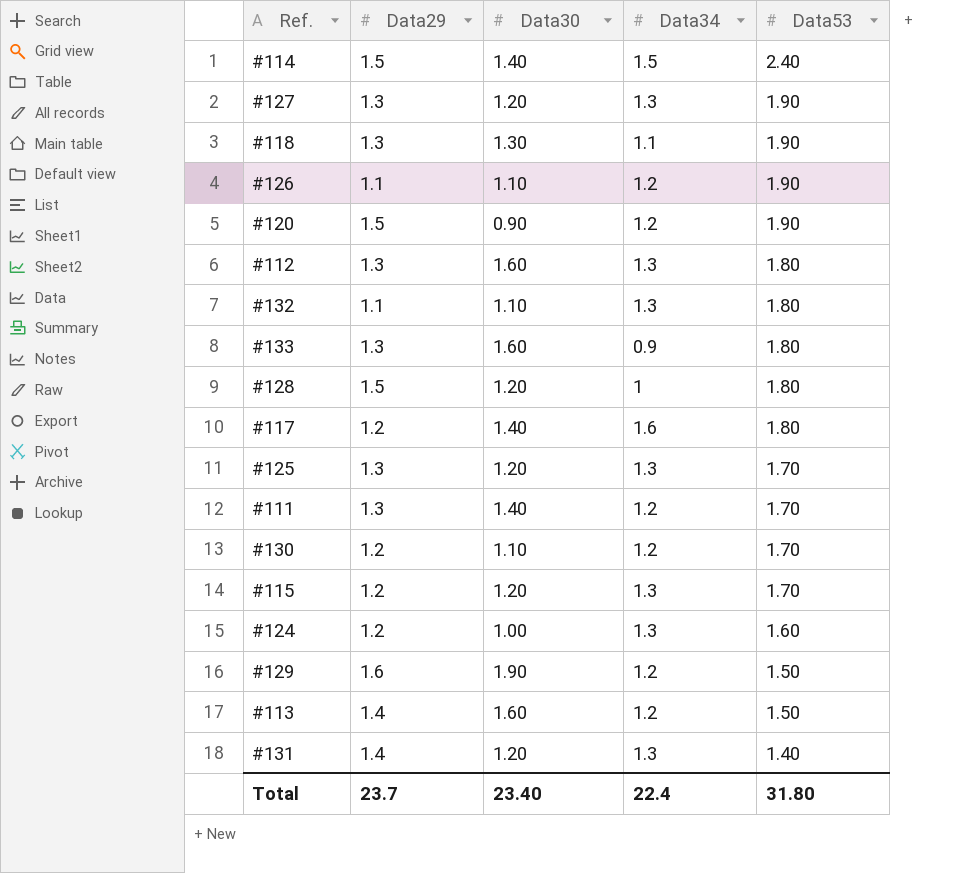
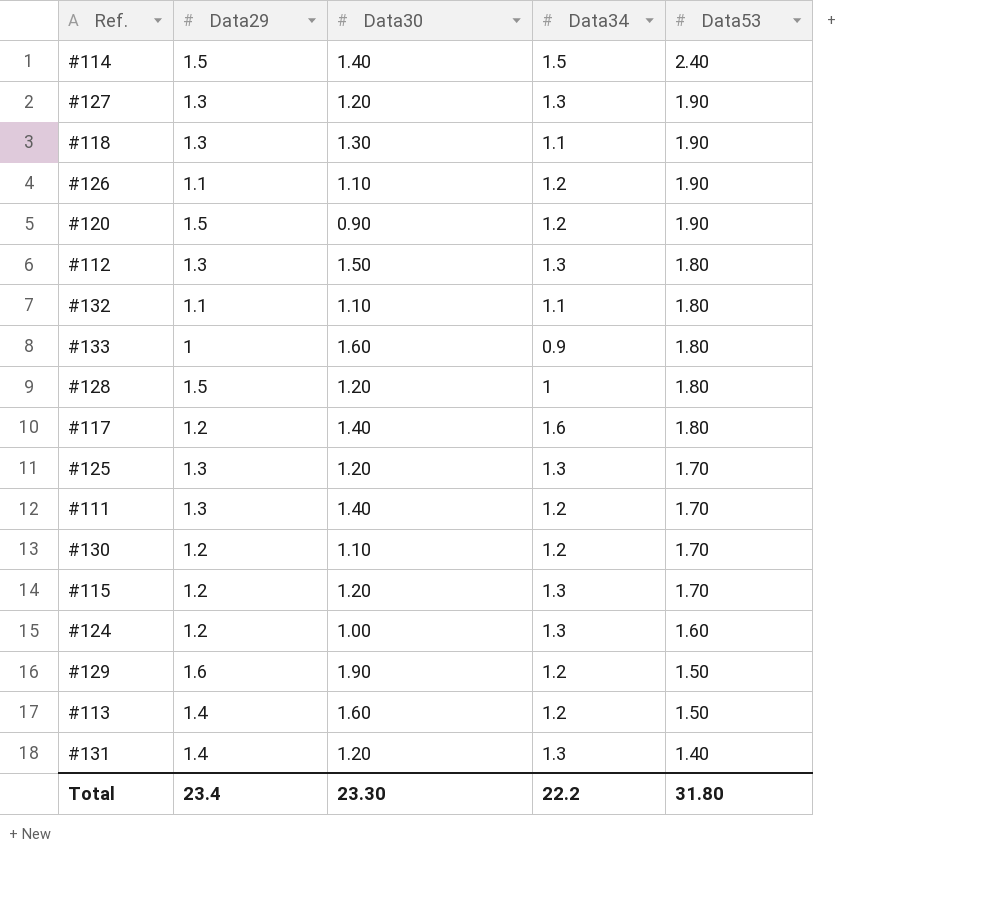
#112 | Data30: 1.60 -> 1.50
#132 | Data34: 1.3 -> 1.1
#133 | Data29: 1.3 -> 1
Total | Data29: 23.7 -> 23.4
Total | Data30: 23.40 -> 23.30
Total | Data34: 22.4 -> 22.2

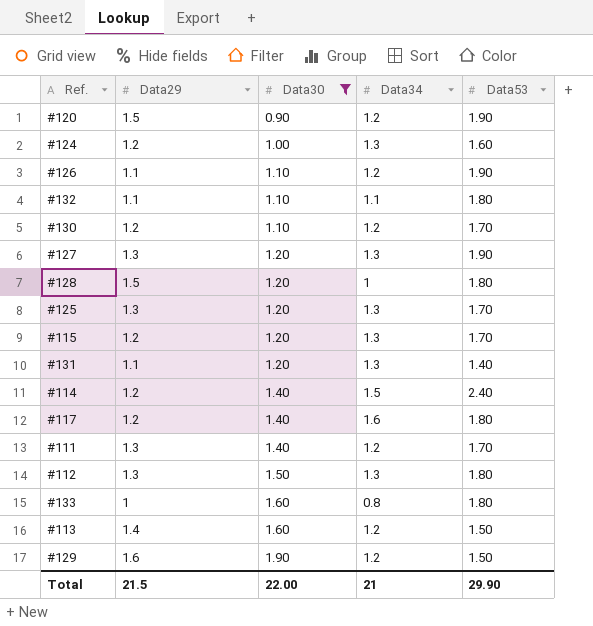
filter: none -> Data30 != 1.30
row order: Data53 descending -> Data30 ascending
#131 | Data29: 1.4 -> 1.1
#114 | Data29: 1.5 -> 1.2
#133 | Data34: 0.9 -> 0.8
Total | Data29: 23.4 -> 21.5
Total | Data30: 23.30 -> 22.00
Total | Data34: 22.2 -> 21
Total | Data53: 31.80 -> 29.90

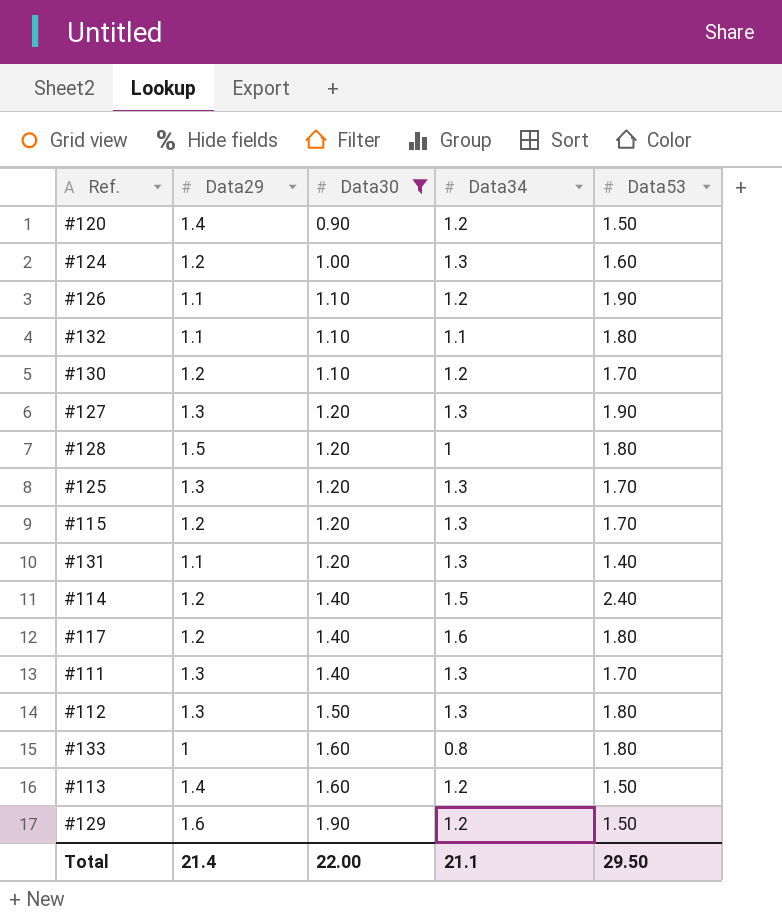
#120 | Data29: 1.5 -> 1.4
#120 | Data53: 1.90 -> 1.50
#111 | Data34: 1.2 -> 1.3
Total | Data29: 21.5 -> 21.4
Total | Data34: 21 -> 21.1
Total | Data53: 29.90 -> 29.50

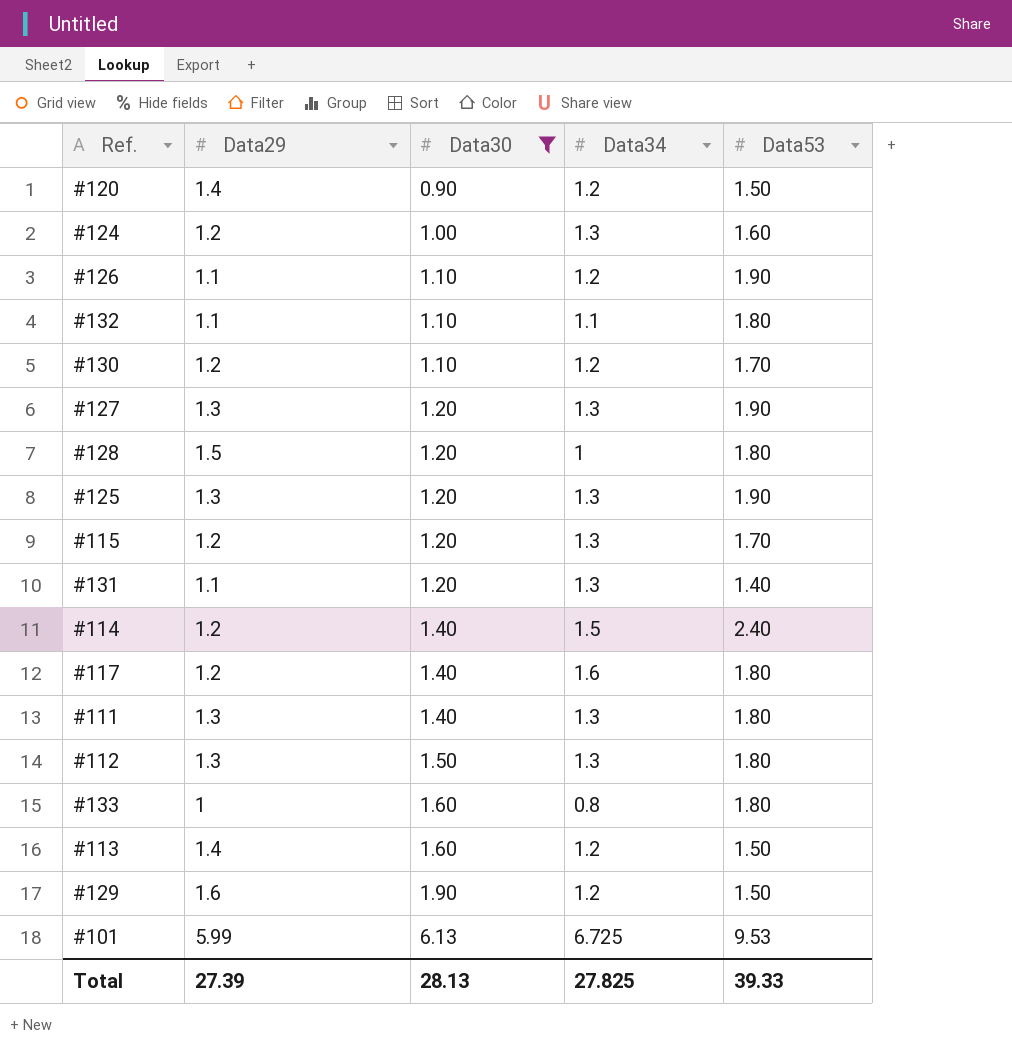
#125 | Data53: 1.70 -> 1.90
#111 | Data53: 1.70 -> 1.80
row #101: none -> 5.99 | 6.13 | 6.725 | 9.53
Total | Data29: 21.4 -> 27.39
Total | Data30: 22.00 -> 28.13
Total | Data34: 21.1 -> 27.825
Total | Data53: 29.50 -> 39.33

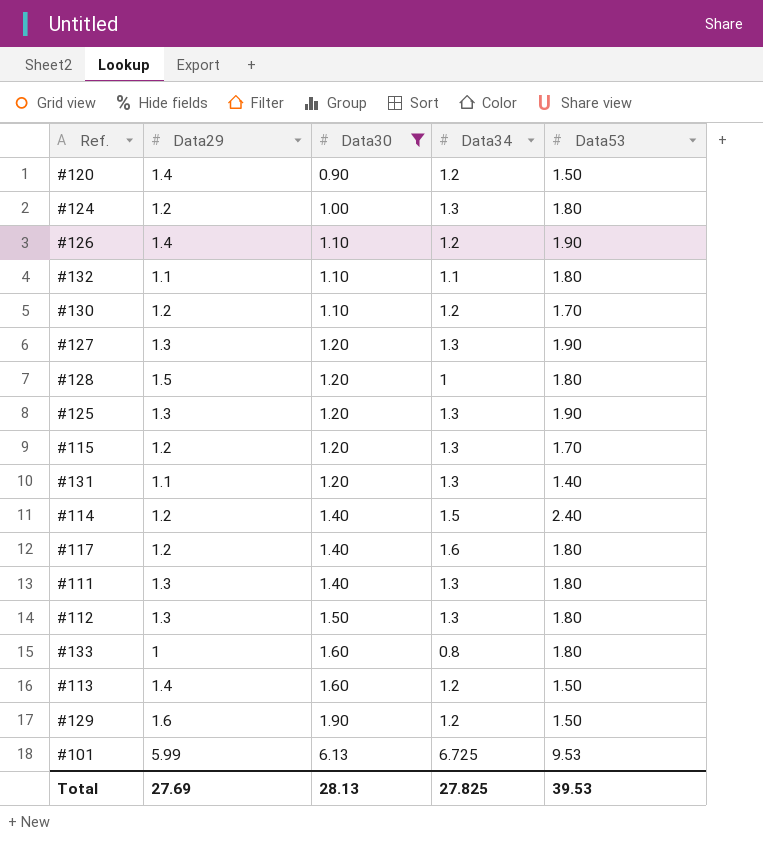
#124 | Data53: 1.60 -> 1.80
#126 | Data29: 1.1 -> 1.4
Total | Data29: 27.39 -> 27.69
Total | Data53: 39.33 -> 39.53

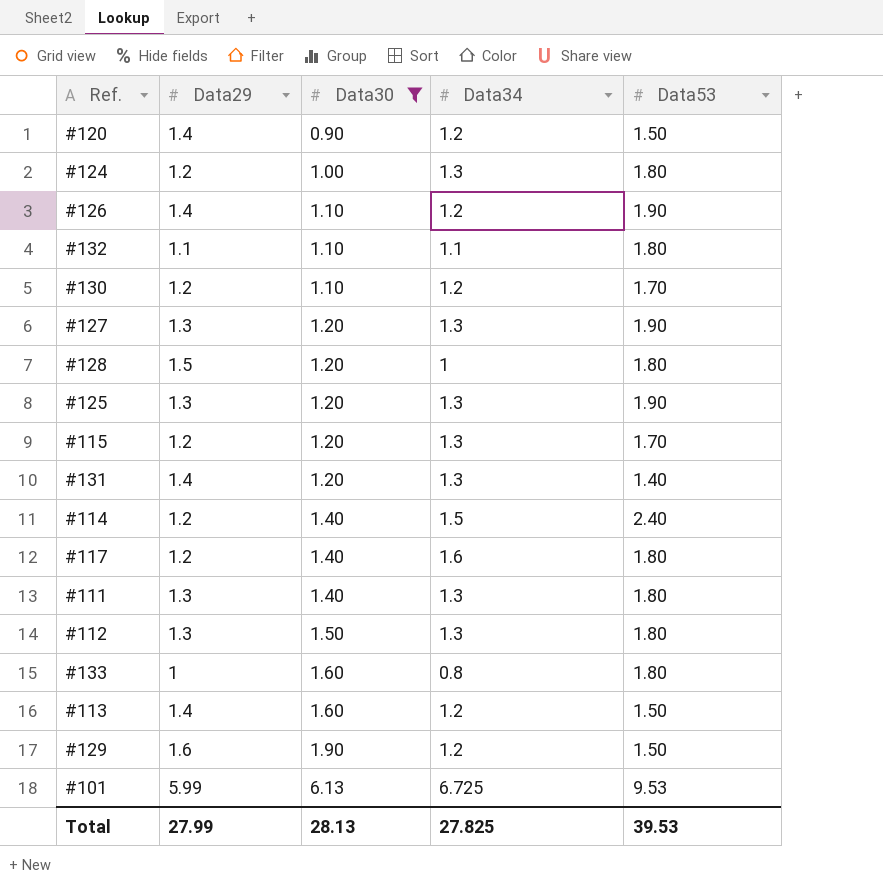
#131 | Data29: 1.1 -> 1.4
Total | Data29: 27.69 -> 27.99

